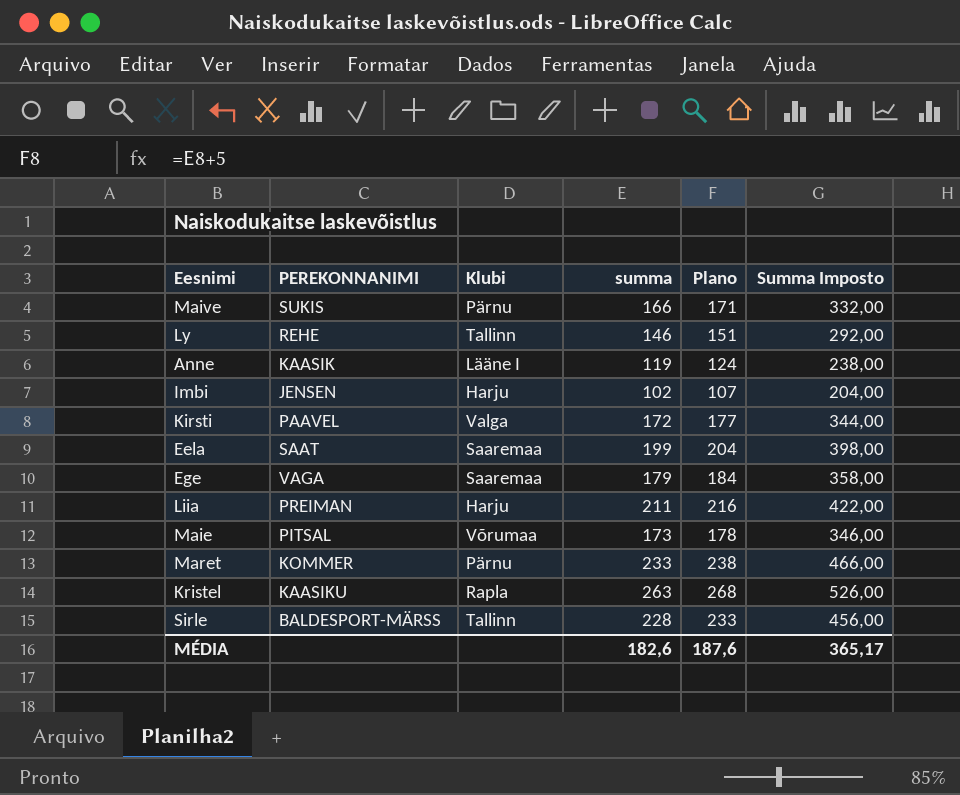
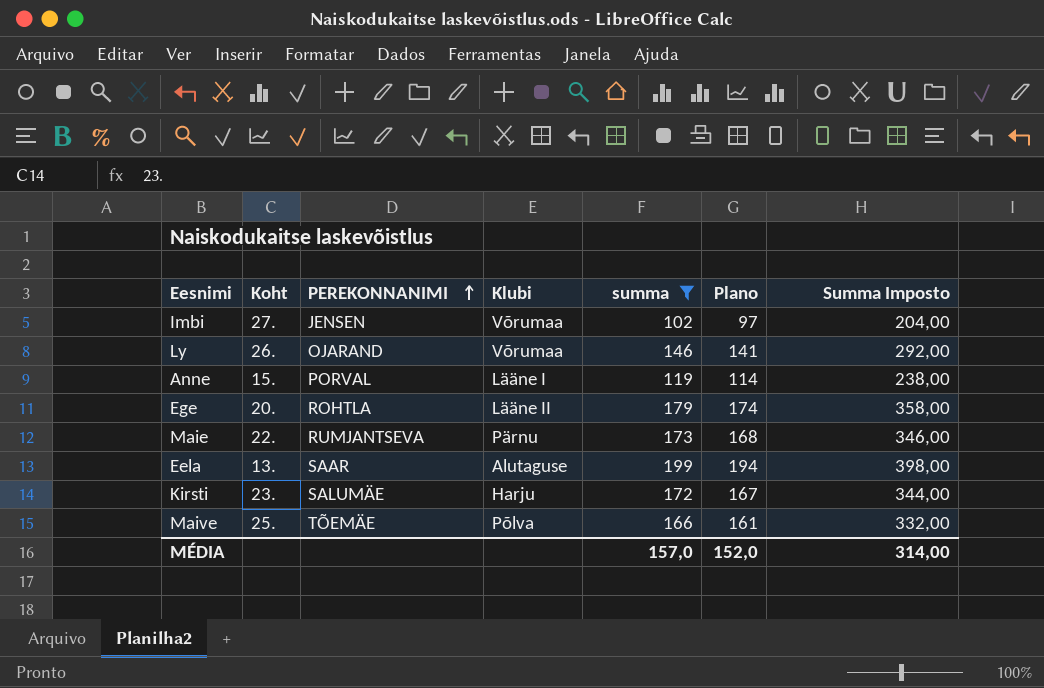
filter: none -> summa <= 199
row order: none -> PEREKONNANIMI ascending
column Koht | position: none -> 2
column Plano | formula: [summa] + 5 -> [summa] - 5
Imbi | Klubi: Harju -> Võrumaa
Ly | PEREKONNANIMI: REHE -> OJARAND
Ly | Klubi: Tallinn -> Võrumaa
Anne | PEREKONNANIMI: KAASIK -> PORVAL
Ege | PEREKONNANIMI: VAGA -> ROHTLA
Ege | Klubi: Saaremaa -> Lääne II
Maie | PEREKONNANIMI: PITSAL -> RUMJANTSEVA
Maie | Klubi: Võrumaa -> Pärnu
Eela | PEREKONNANIMI: SAAT -> SAAR
Eela | Klubi: Saaremaa -> Alutaguse
Kirsti | PEREKONNANIMI: PAAVEL -> SALUMÄE
Kirsti | Klubi: Valga -> Harju
Maive | PEREKONNANIMI: SUKIS -> TÕEMÄE
Maive | Klubi: Pärnu -> Põlva
MÉDIA | summa: 182,6 -> 157,0
MÉDIA | Plano: 187,6 -> 152,0
MÉDIA | Summa Imposto: 365,17 -> 314,00

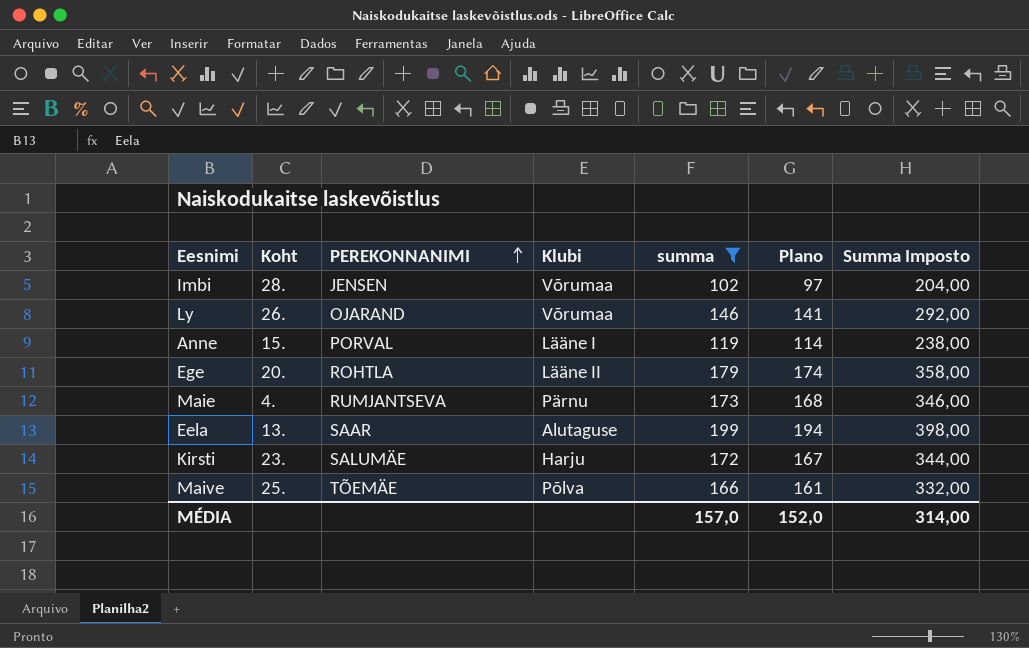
Imbi | Koht: 27. -> 28.
Maie | Koht: 22. -> 4.

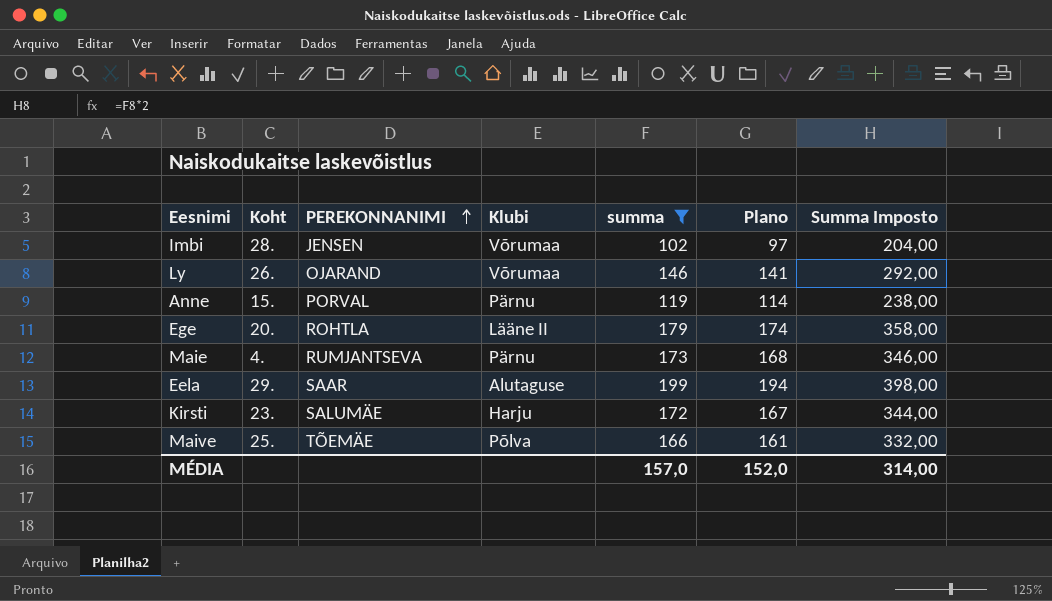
Anne | Klubi: Lääne I -> Pärnu
Eela | Koht: 13. -> 29.

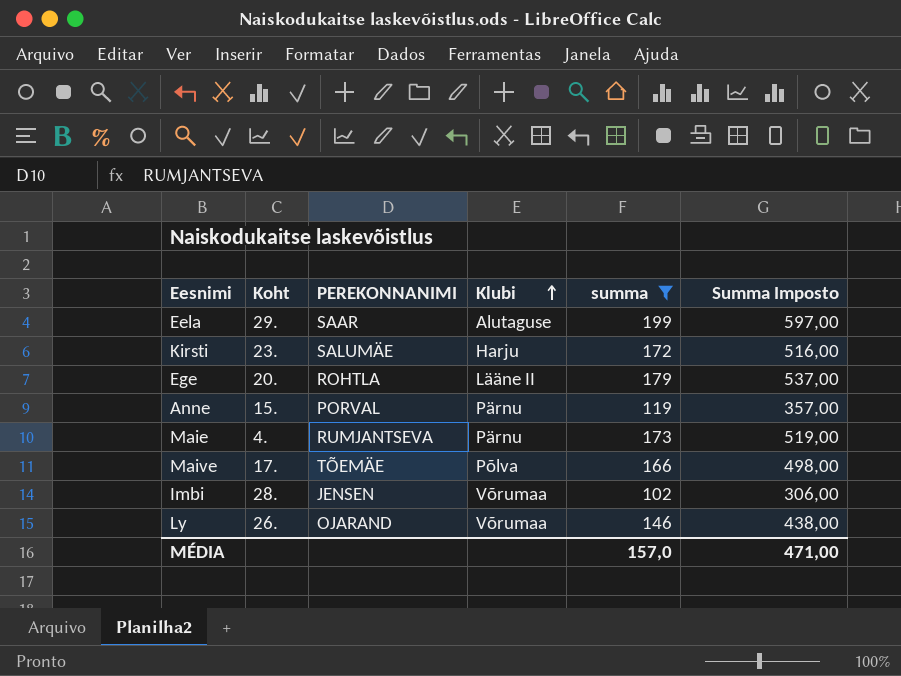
row order: PEREKONNANIMI ascending -> Klubi ascending
column Plano | formula: [summa] - 5 -> none
column Summa Imposto | formula: [summa] * 2 -> [summa] * 3
Maive | Koht: 25. -> 17.
MÉDIA | Summa Imposto: 314,00 -> 471,00

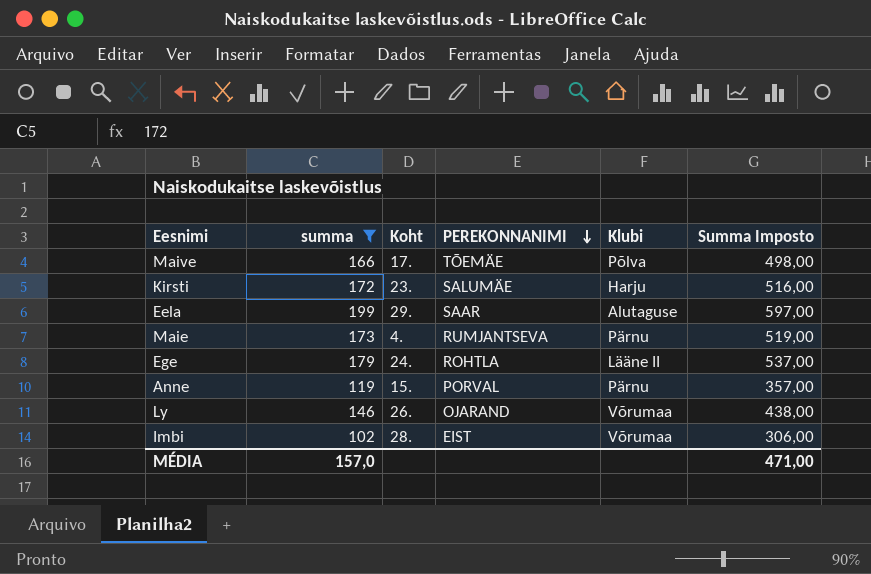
row order: Klubi ascending -> PEREKONNANIMI descending
column summa | position: 5 -> 2
Ege | Koht: 20. -> 24.
Imbi | PEREKONNANIMI: JENSEN -> EIST

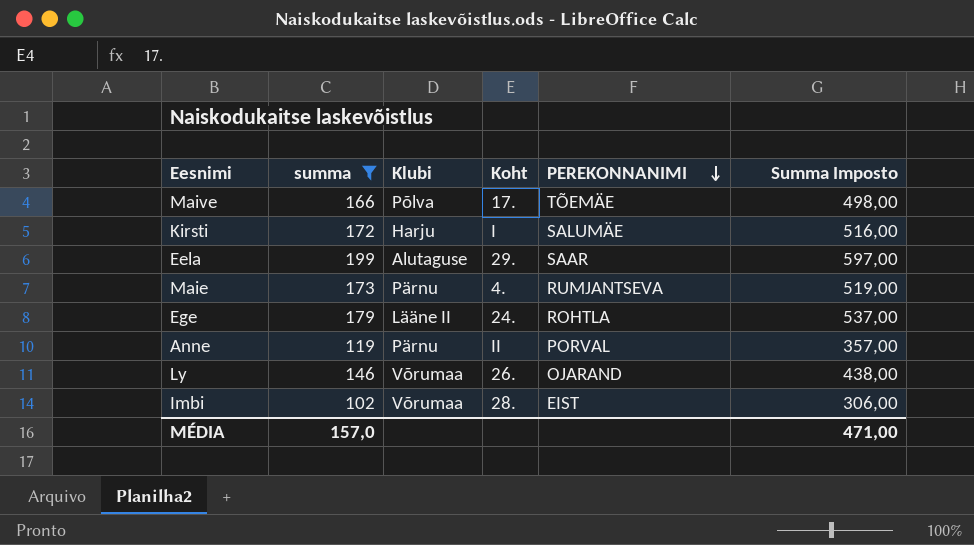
column Klubi | position: 5 -> 3
Kirsti | Koht: 23. -> I
Anne | Koht: 15. -> II

